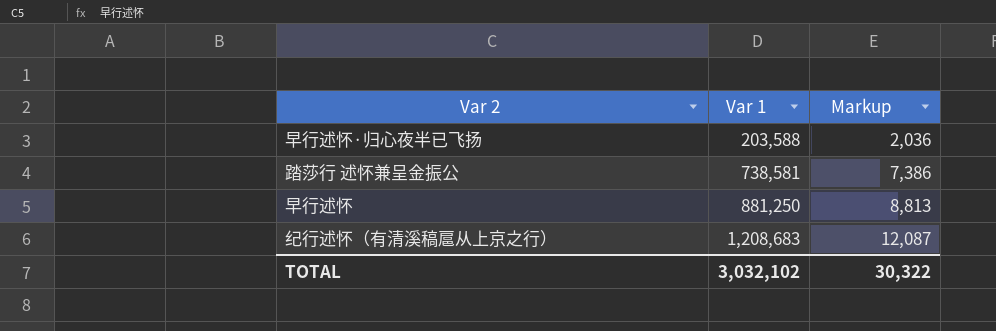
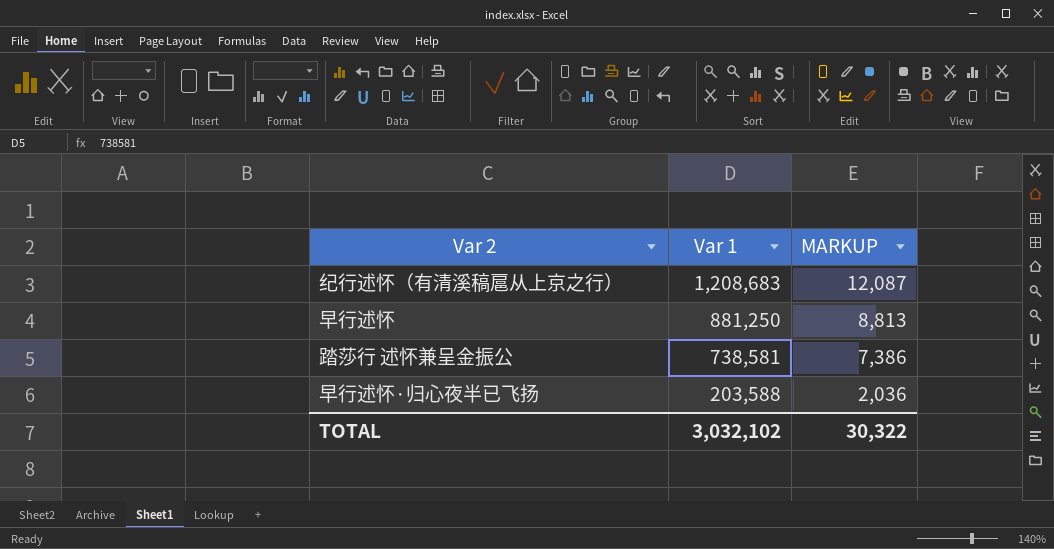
row order: Var 1 ascending -> Var 1 descending
column name: Markup -> MARKUP

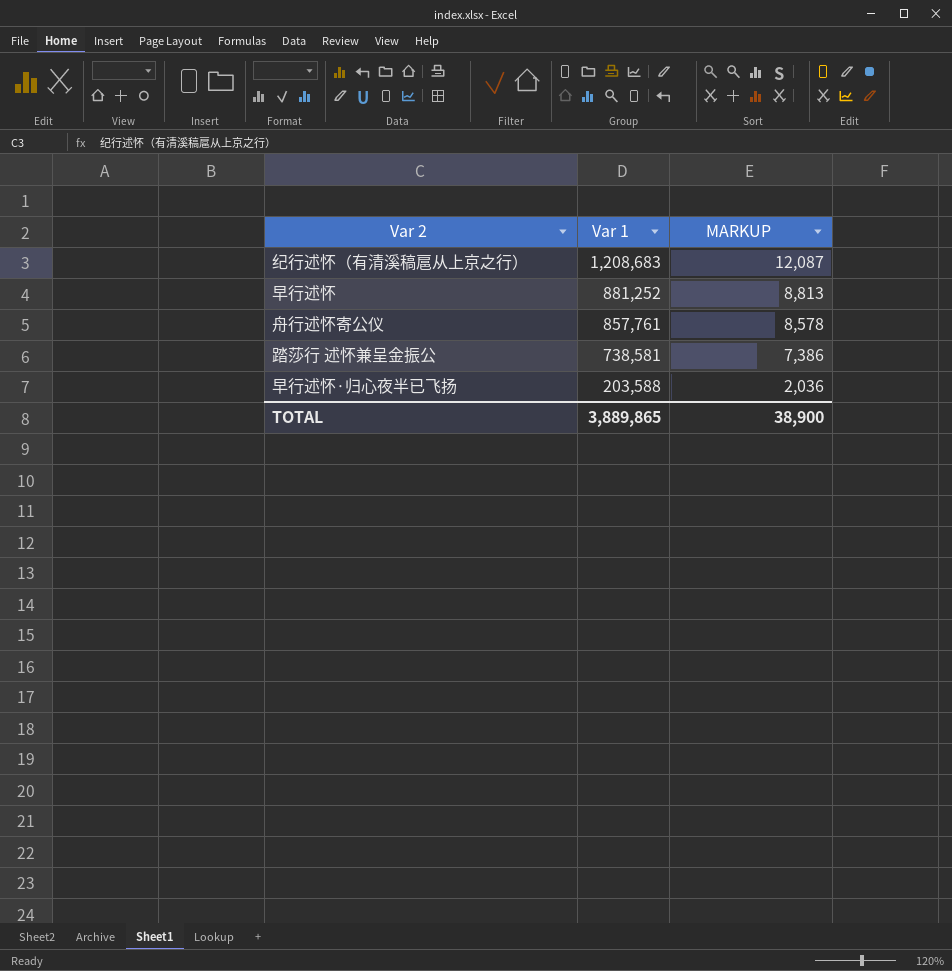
早行述怀 | Var 1: 881,250 -> 881,252
row 舟行述怀寄公仪: none -> 857,761 | 8,578
TOTAL | Var 1: 3,032,102 -> 3,889,865
TOTAL | MARKUP: 30,322 -> 38,900

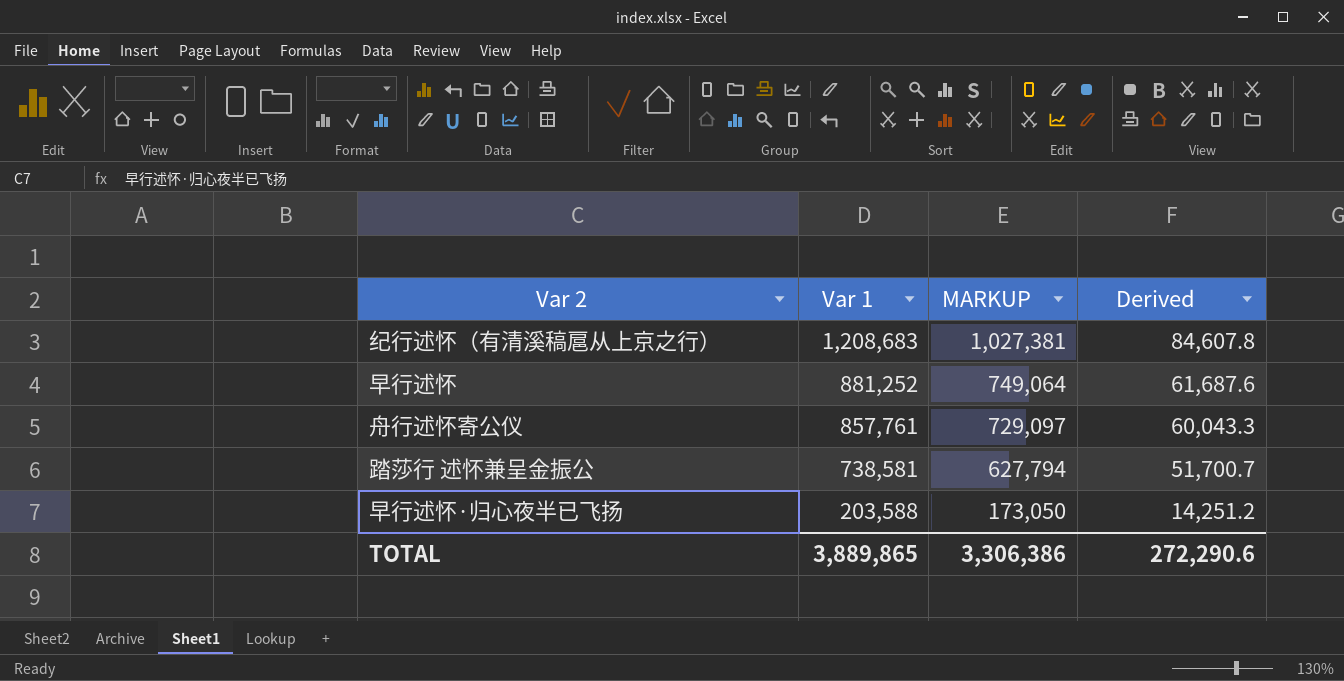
column MARKUP | formula: [Var 1] * 0.01 -> [Var 1] * 0.85
column Derived | formula: none -> [Var 1] * 0.07
TOTAL | MARKUP: 38,900 -> 3,306,386

